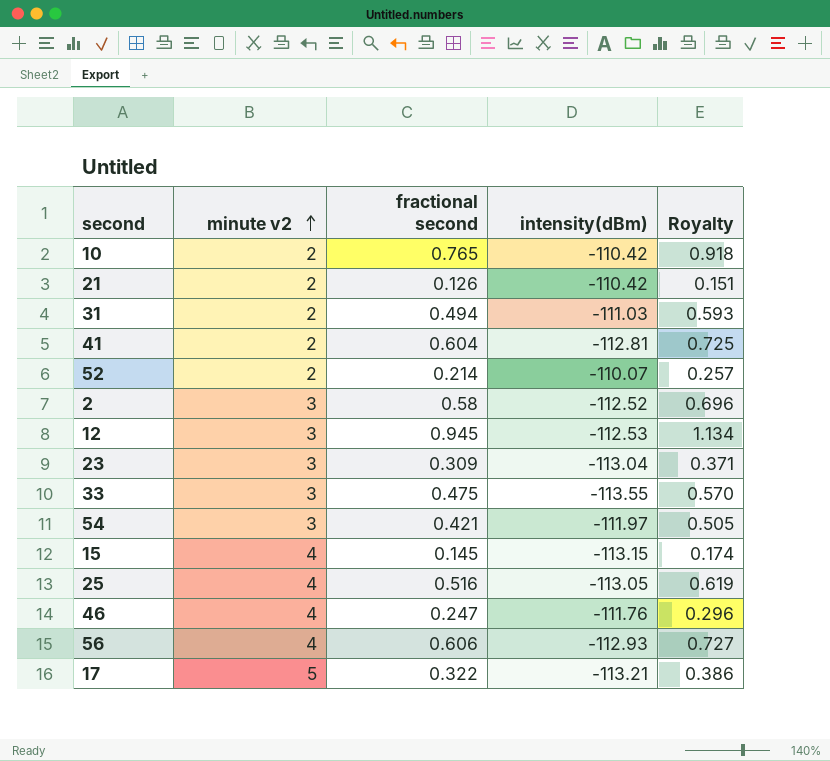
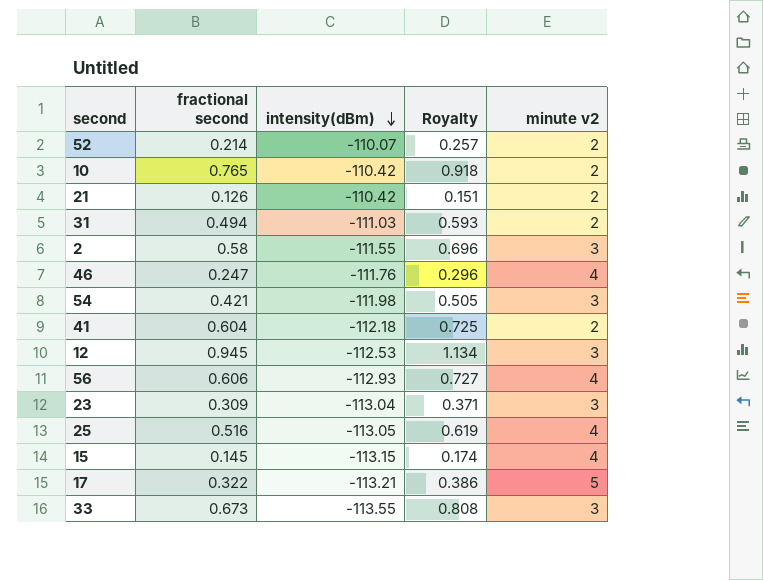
row order: minute v2 ascending -> intensity(dBm) descending
column minute v2 | position: 2 -> 5
2 | intensity(dBm): -112.52 -> -111.55
54 | intensity(dBm): -111.97 -> -111.98
41 | intensity(dBm): -112.81 -> -112.18
33 | fractional second: 0.475 -> 0.673
33 | Royalty: 0.570 -> 0.808

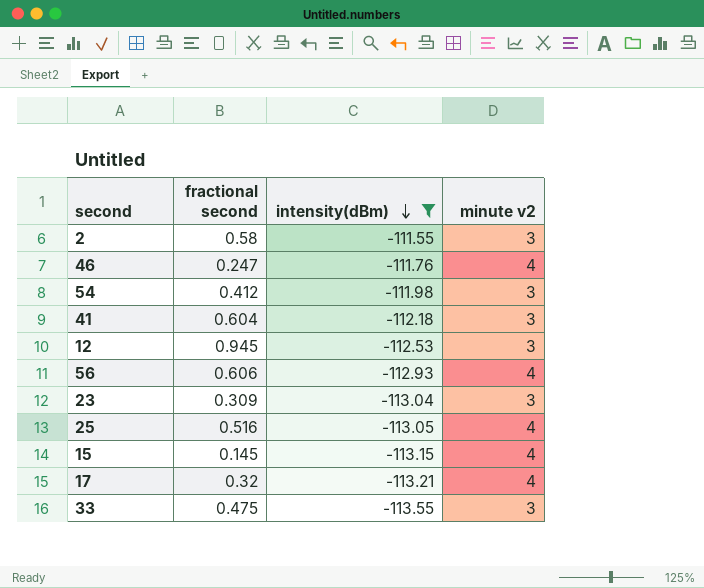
filter: none -> intensity(dBm) <= -111.55
column Royalty | formula: [fractional second] * 1.2 -> none
54 | fractional second: 0.421 -> 0.412
41 | minute v2: 2 -> 3
17 | fractional second: 0.322 -> 0.32
17 | minute v2: 5 -> 4
33 | fractional second: 0.673 -> 0.475

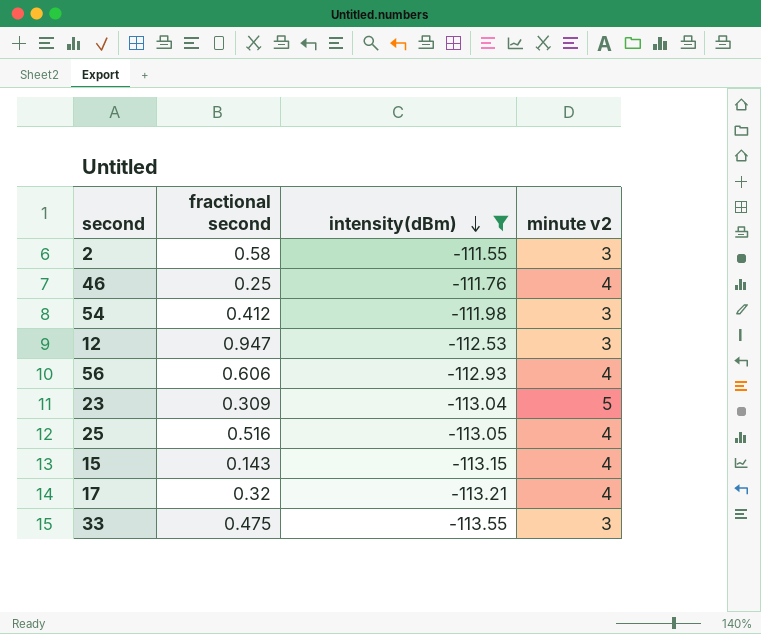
row 41: 0.604 | -112.18 | 3 -> none
46 | fractional second: 0.247 -> 0.25
12 | fractional second: 0.945 -> 0.947
23 | minute v2: 3 -> 5
15 | fractional second: 0.145 -> 0.143

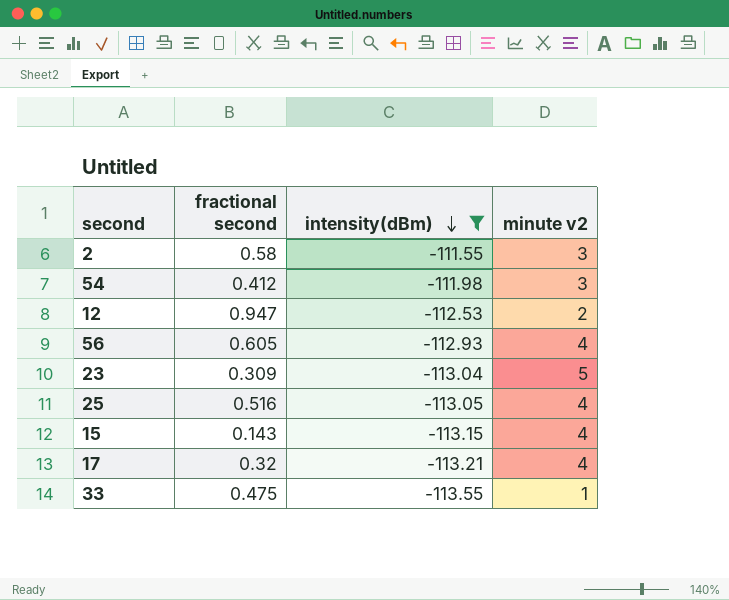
row 46: 0.25 | -111.76 | 4 -> none
12 | minute v2: 3 -> 2
56 | fractional second: 0.606 -> 0.605
33 | minute v2: 3 -> 1

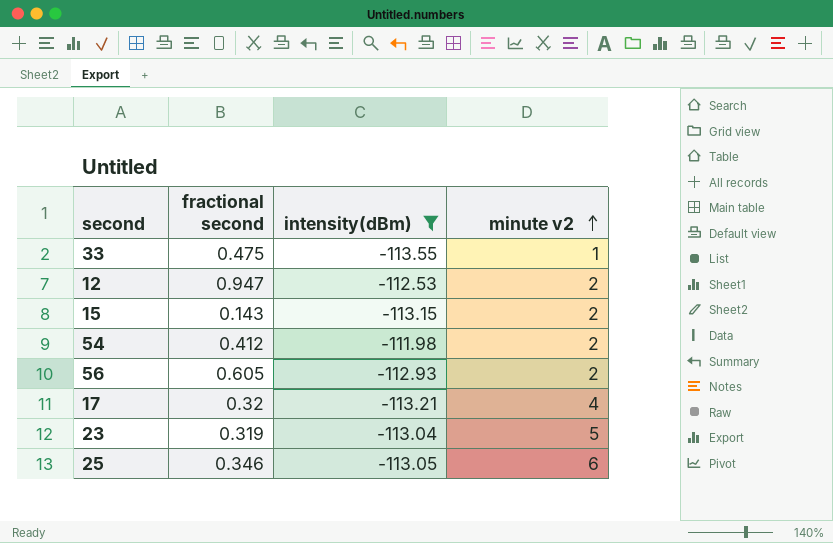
row order: intensity(dBm) descending -> minute v2 ascending
row 2: 0.58 | -111.55 | 3 -> none
15 | minute v2: 4 -> 2
54 | minute v2: 3 -> 2
56 | minute v2: 4 -> 2
23 | fractional second: 0.309 -> 0.319
25 | fractional second: 0.516 -> 0.346
25 | minute v2: 4 -> 6

